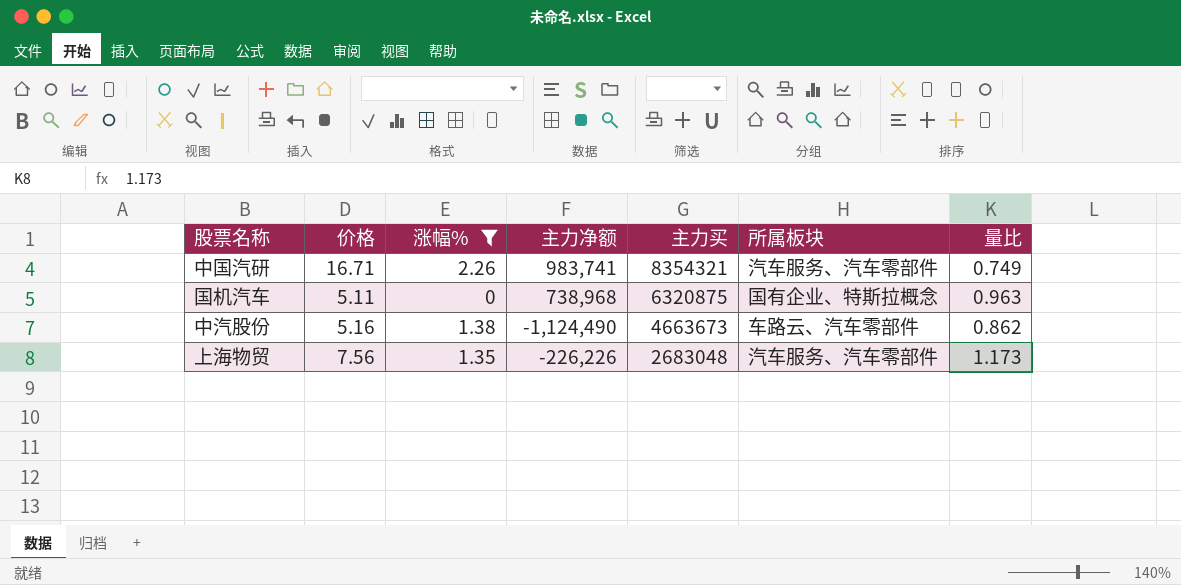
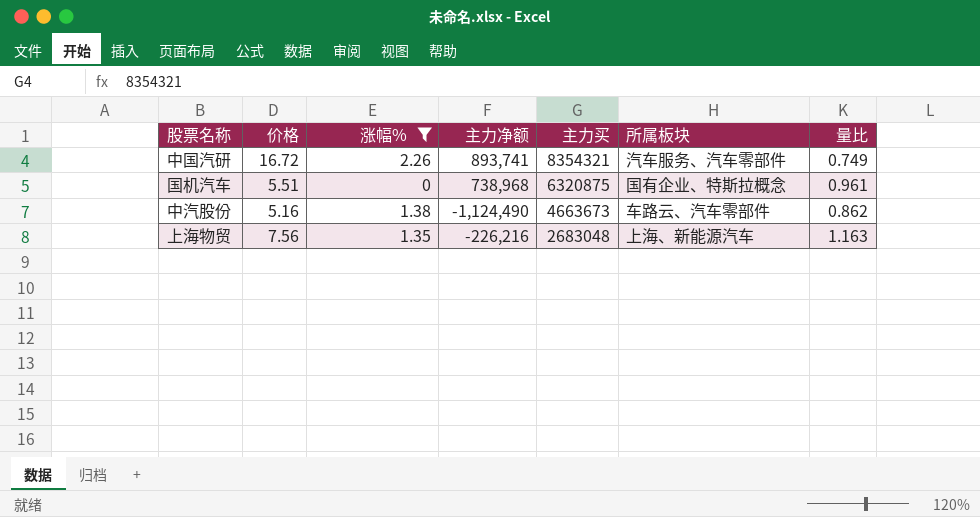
中国汽研 | 价格: 16.71 -> 16.72
中国汽研 | 主力净额: 983,741 -> 893,741
国机汽车 | 价格: 5.11 -> 5.51
国机汽车 | 量比: 0.963 -> 0.961
上海物贸 | 主力净额: -226,226 -> -226,216
上海物贸 | 所属板块: 汽车服务、汽车零部件 -> 上海、新能源汽车
上海物贸 | 量比: 1.173 -> 1.163

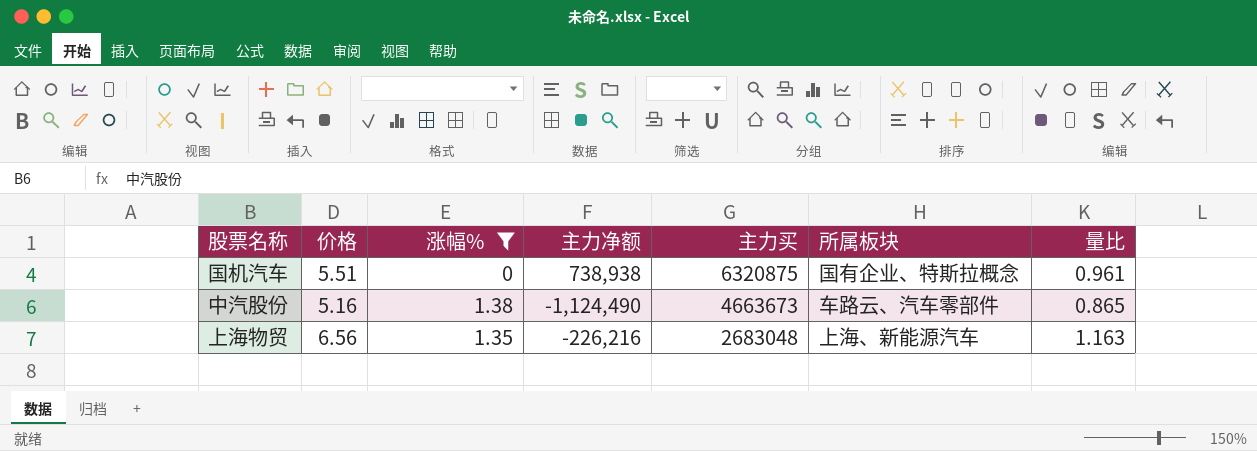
row 中国汽研: 16.72 | 2.26 | 893,741 | 8354321 | 汽车服务、汽车零部件 | 0.749 -> none
国机汽车 | 主力净额: 738,968 -> 738,938
中汽股份 | 量比: 0.862 -> 0.865
上海物贸 | 价格: 7.56 -> 6.56

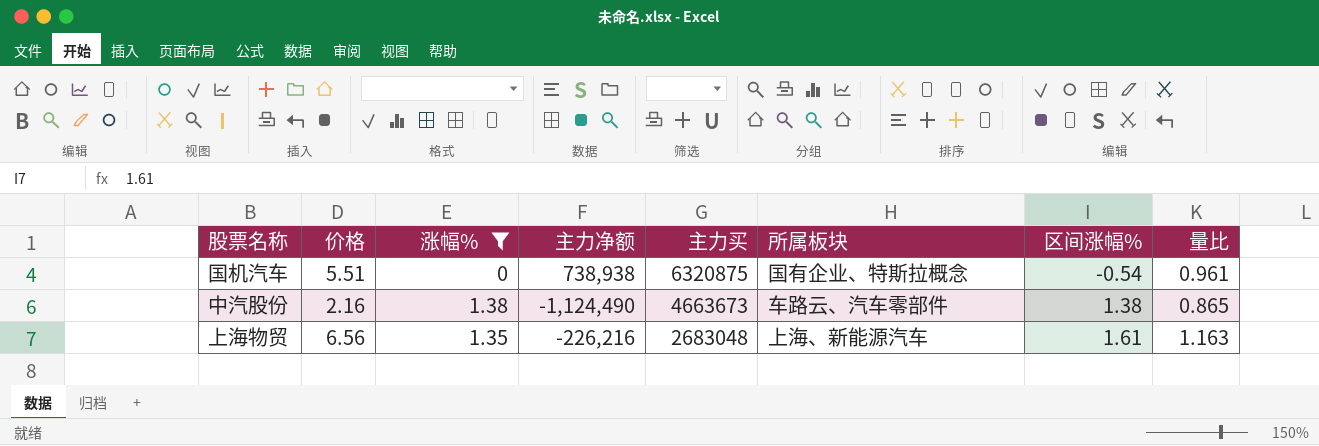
column 区间涨幅% | position: none -> 7
中汽股份 | 价格: 5.16 -> 2.16

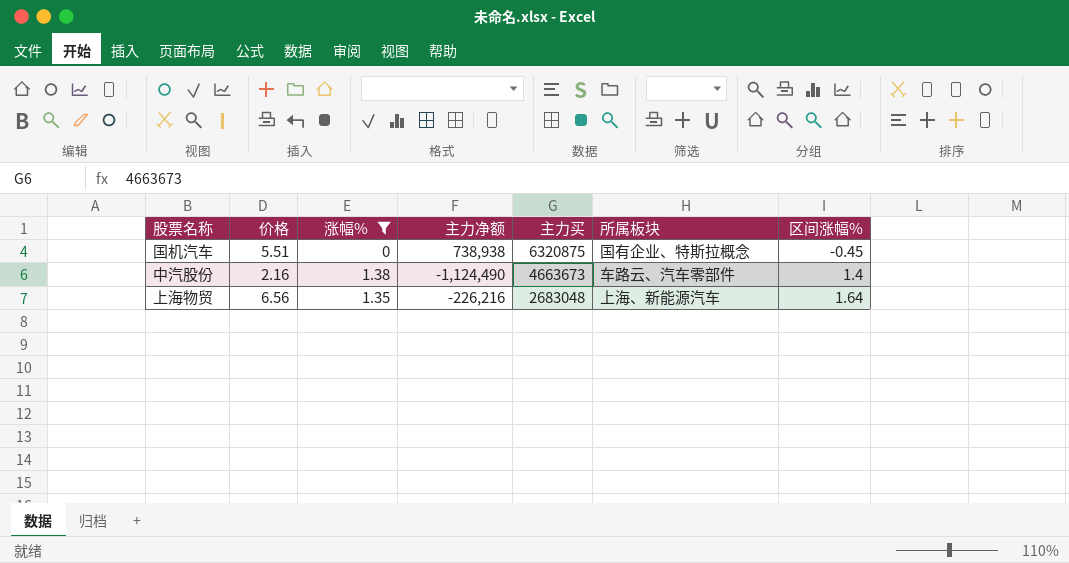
column 量比 | position: 8 -> none
国机汽车 | 区间涨幅%: -0.54 -> -0.45
中汽股份 | 区间涨幅%: 1.38 -> 1.4
上海物贸 | 区间涨幅%: 1.61 -> 1.64

